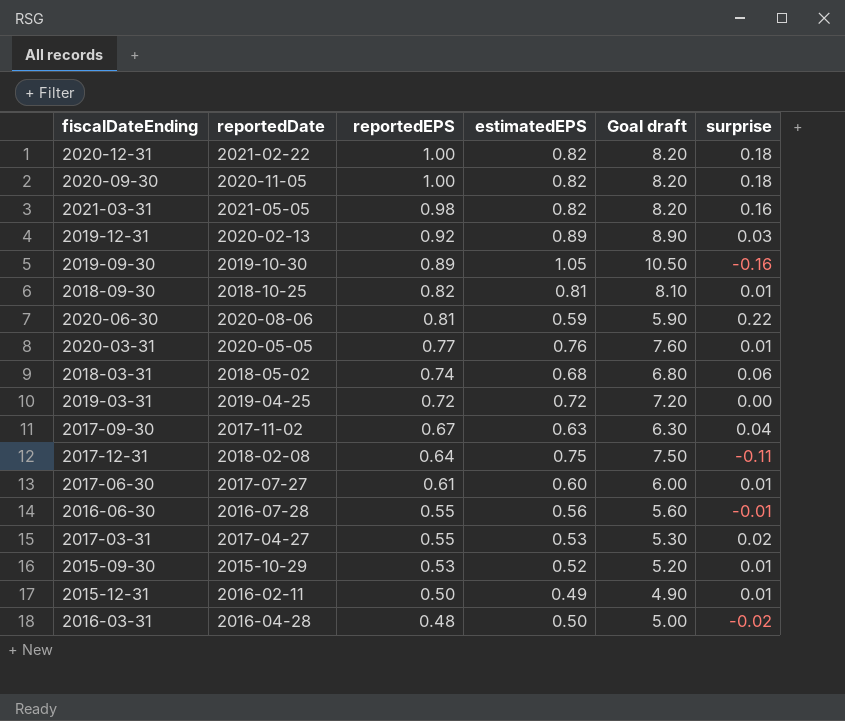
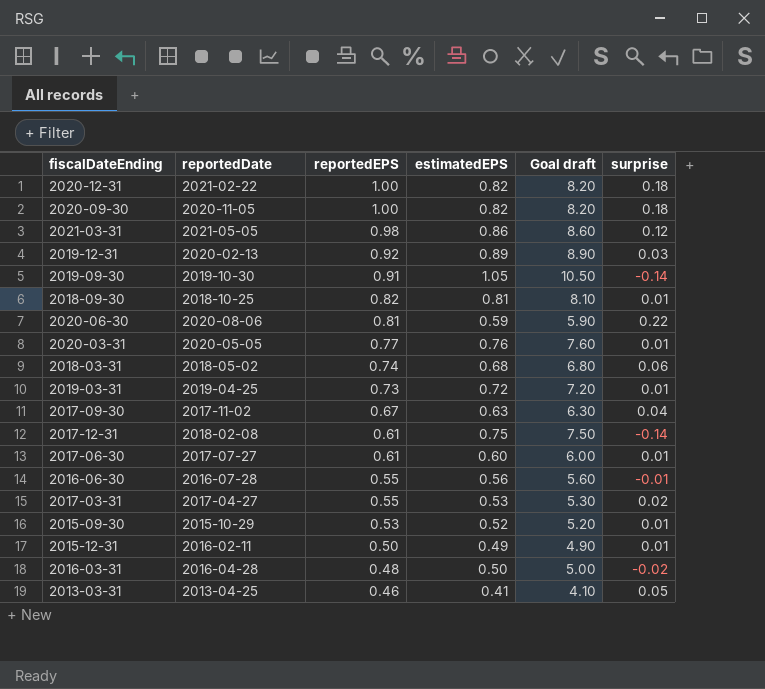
2021-03-31 | estimatedEPS: 0.82 -> 0.86
2021-03-31 | Goal draft: 8.20 -> 8.60
2021-03-31 | surprise: 0.16 -> 0.12
2019-09-30 | reportedEPS: 0.89 -> 0.91
2019-09-30 | surprise: -0.16 -> -0.14
2019-03-31 | reportedEPS: 0.72 -> 0.73
2019-03-31 | surprise: 0.00 -> 0.01
2017-12-31 | reportedEPS: 0.64 -> 0.61
2017-12-31 | surprise: -0.11 -> -0.14
row 2013-03-31: none -> 2013-04-25 | 0.46 | 0.41 | 4.10 | 0.05

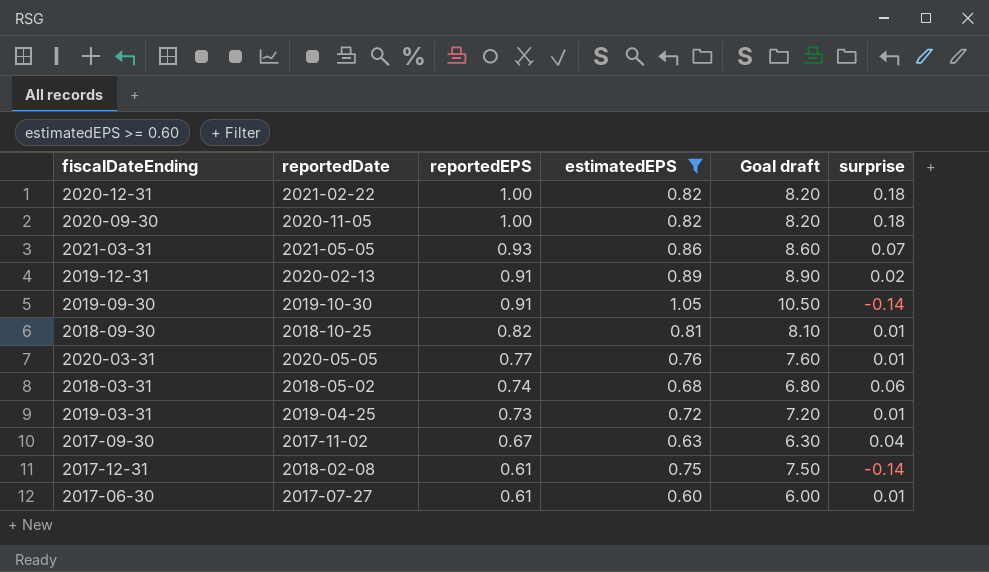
filter: none -> estimatedEPS >= 0.60
2021-03-31 | reportedEPS: 0.98 -> 0.93
2021-03-31 | surprise: 0.12 -> 0.07
2019-12-31 | reportedEPS: 0.92 -> 0.91
2019-12-31 | surprise: 0.03 -> 0.02

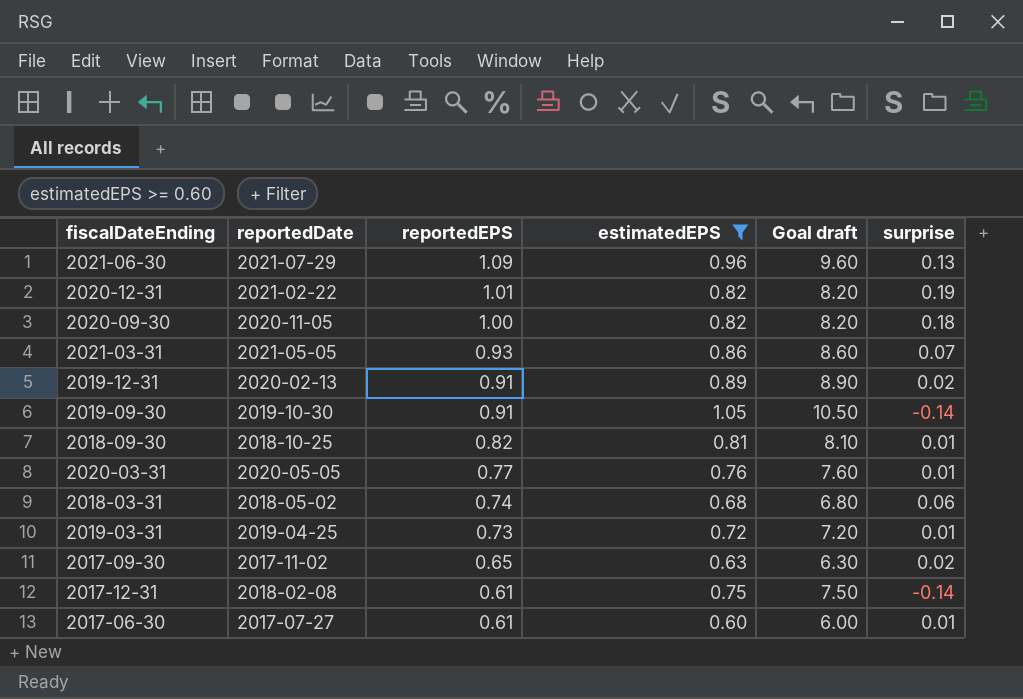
row 2021-06-30: none -> 2021-07-29 | 1.09 | 0.96 | 9.60 | 0.13
2020-12-31 | reportedEPS: 1.00 -> 1.01
2020-12-31 | surprise: 0.18 -> 0.19
2017-09-30 | reportedEPS: 0.67 -> 0.65
2017-09-30 | surprise: 0.04 -> 0.02

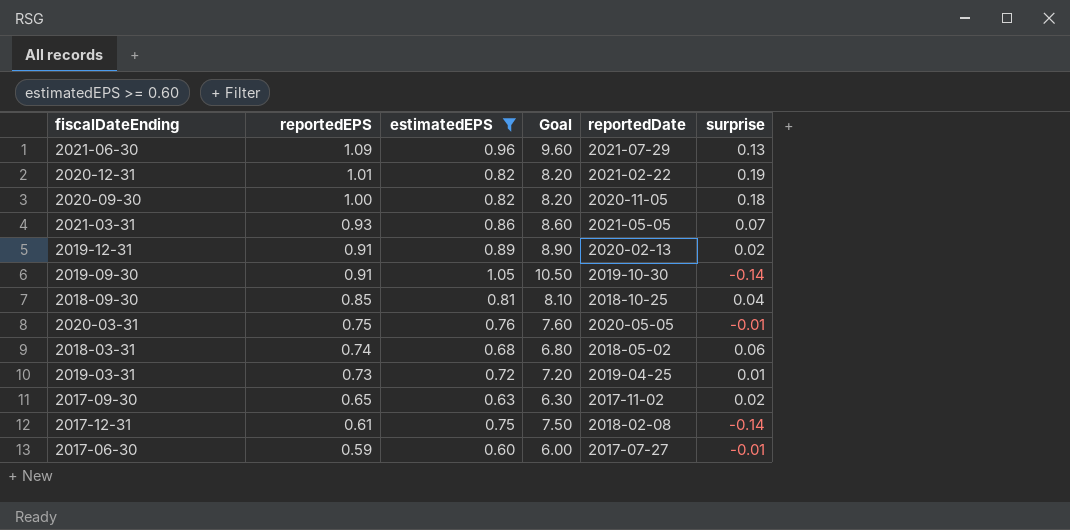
column name: Goal draft -> Goal
column reportedDate | position: 2 -> 5
2018-09-30 | reportedEPS: 0.82 -> 0.85
2018-09-30 | surprise: 0.01 -> 0.04
2020-03-31 | reportedEPS: 0.77 -> 0.75
2020-03-31 | surprise: 0.01 -> -0.01
2017-06-30 | reportedEPS: 0.61 -> 0.59
2017-06-30 | surprise: 0.01 -> -0.01

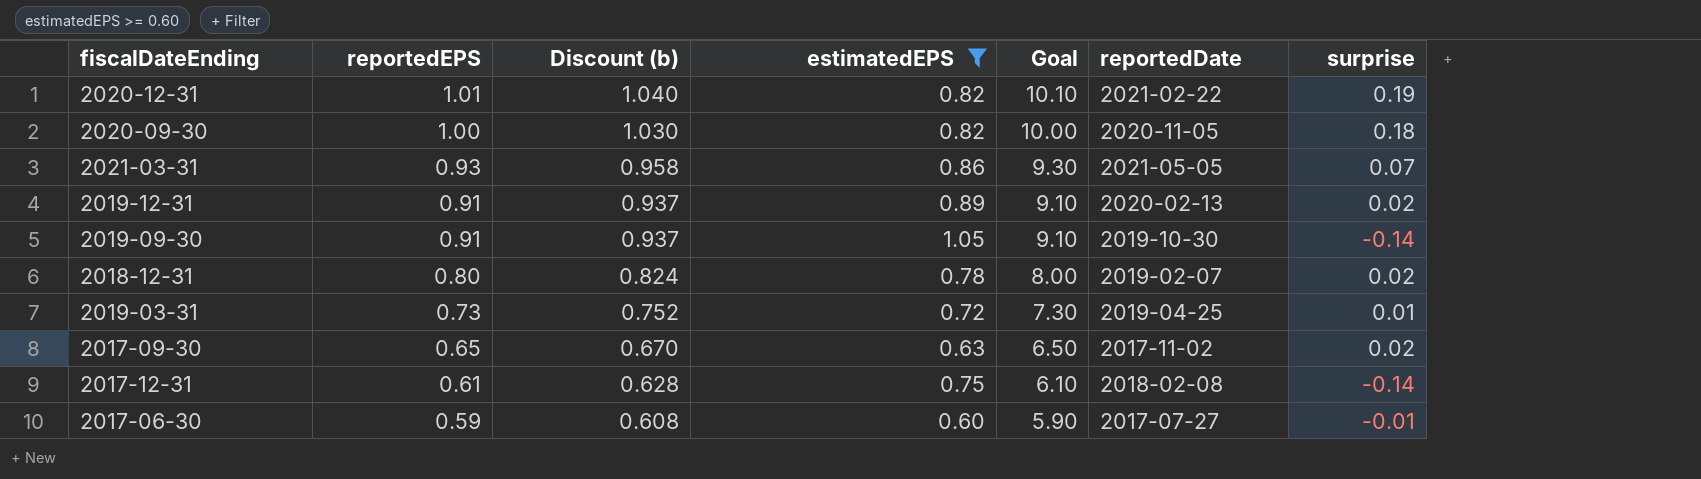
column Discount (b) | formula: none -> [reportedEPS] * 1.03
column Goal | formula: [estimatedEPS] * 10 -> [reportedEPS] * 10
row 2021-06-30: 1.09 | 0.96 | 9.60 | 2021-07-29 | 0.13 -> none
row 2018-09-30: 0.85 | 0.81 | 8.10 | 2018-10-25 | 0.04 -> none
row 2020-03-31: 0.75 | 0.76 | 7.60 | 2020-05-05 | -0.01 -> none
row 2018-03-31: 0.74 | 0.68 | 6.80 | 2018-05-02 | 0.06 -> none
row 2018-12-31: none -> 0.80 | 0.824 | 0.78 | 8.00 | 2019-02-07 | 0.02

